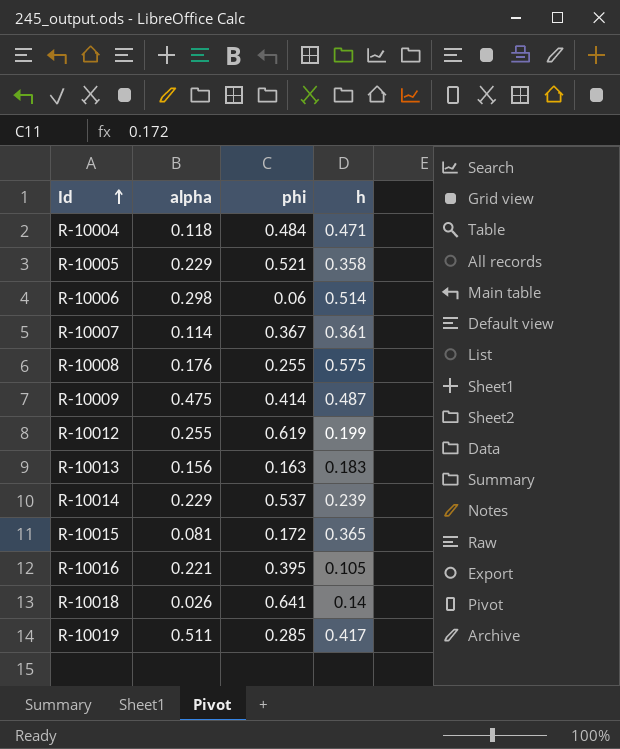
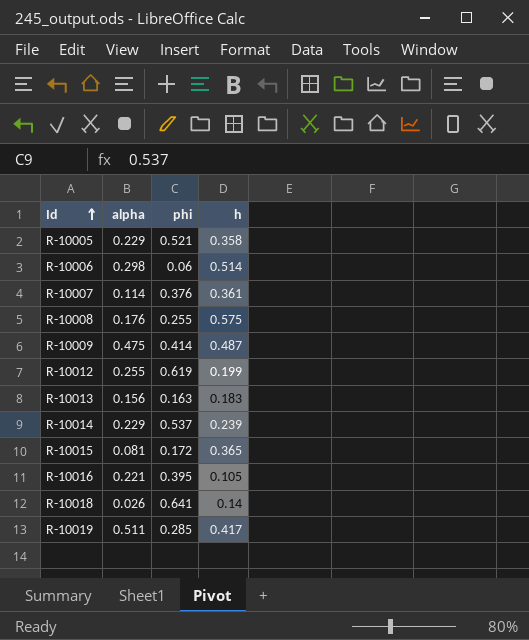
row R-10004: 0.118 | 0.484 | 0.471 -> none
R-10007 | phi: 0.367 -> 0.376

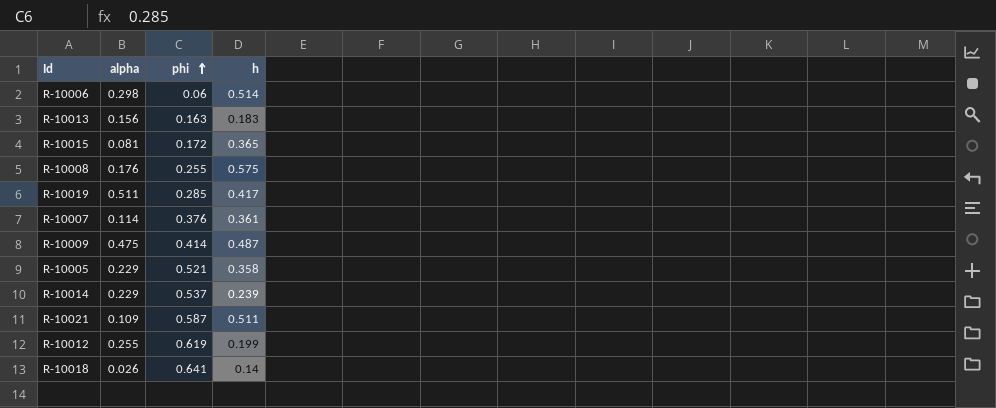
row order: Id ascending -> phi ascending
row R-10016: 0.221 | 0.395 | 0.105 -> none
row R-10021: none -> 0.109 | 0.587 | 0.511

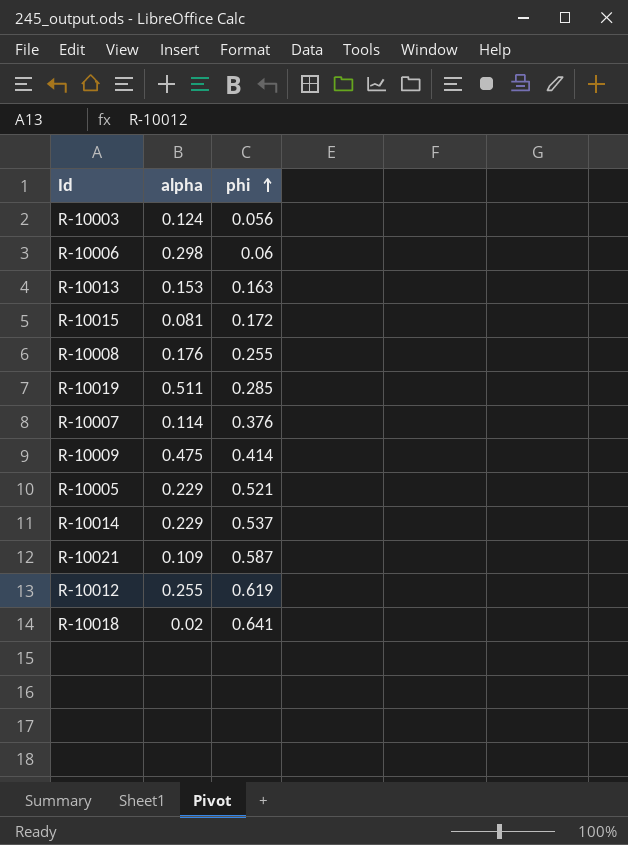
column h | position: 4 -> none
row R-10003: none -> 0.124 | 0.056
R-10013 | alpha: 0.156 -> 0.153
R-10018 | alpha: 0.026 -> 0.02

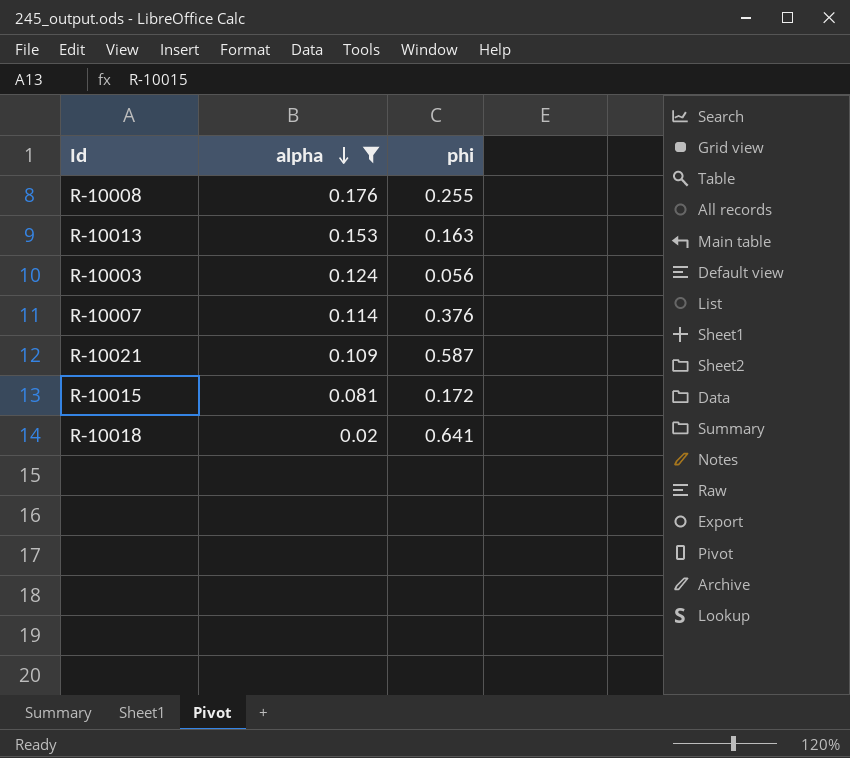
filter: none -> alpha <= 0.176
row order: phi ascending -> alpha descending

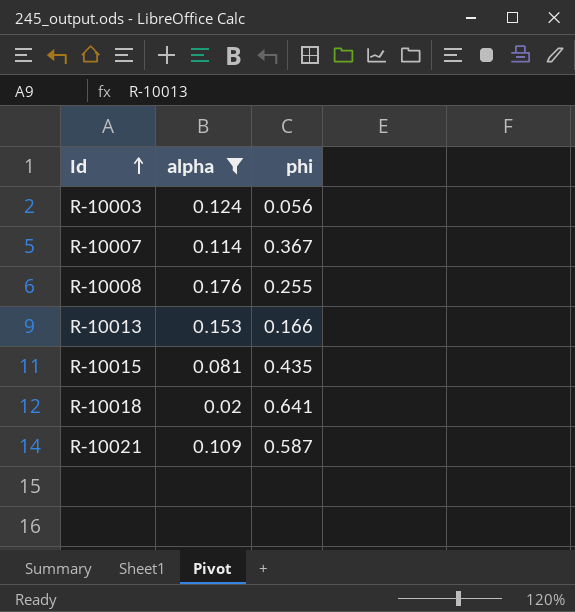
row order: alpha descending -> Id ascending
R-10007 | phi: 0.376 -> 0.367
R-10013 | phi: 0.163 -> 0.166
R-10015 | phi: 0.172 -> 0.435

